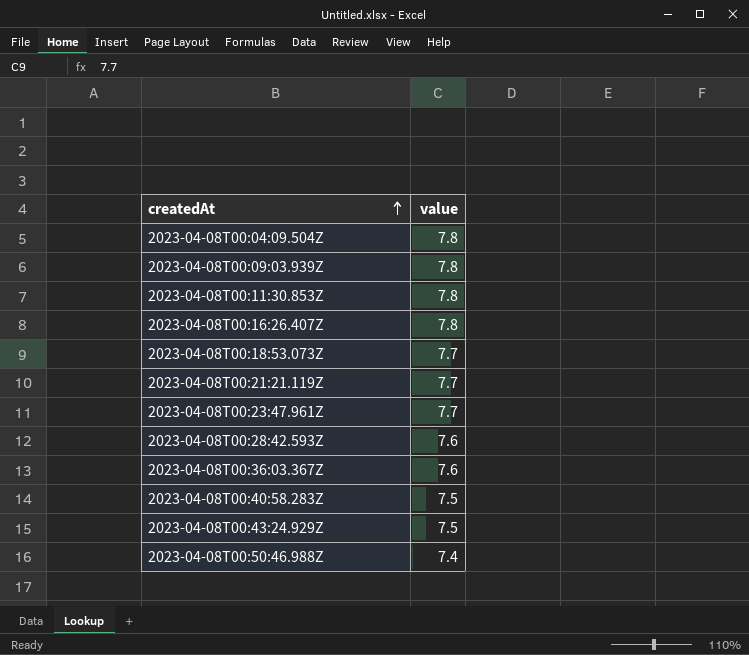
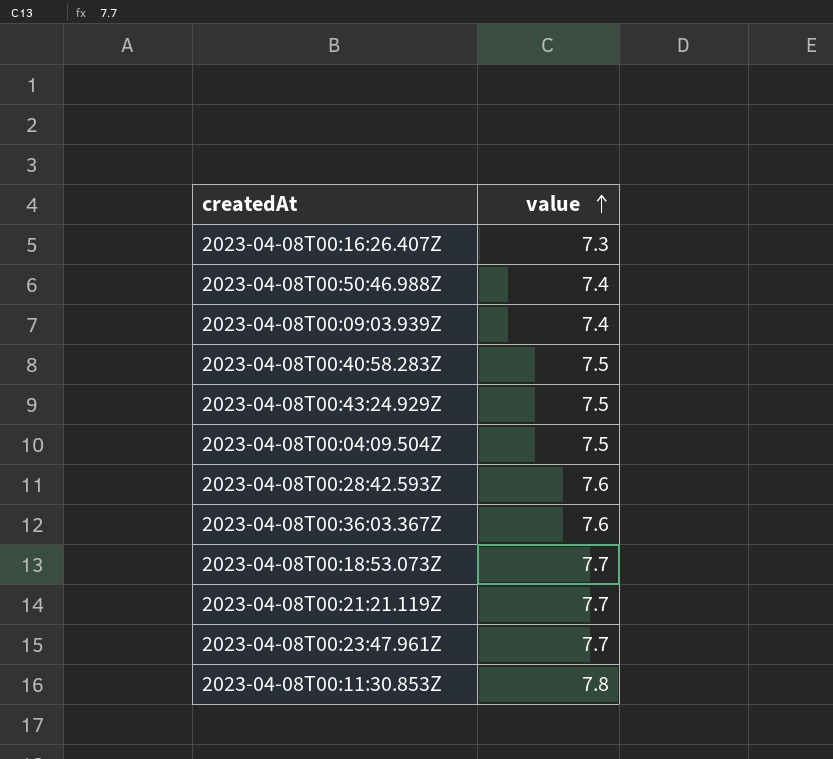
row order: createdAt ascending -> value ascending
2023-04-08T00:16:26.407Z | value: 7.8 -> 7.3
2023-04-08T00:09:03.939Z | value: 7.8 -> 7.4
2023-04-08T00:04:09.504Z | value: 7.8 -> 7.5

